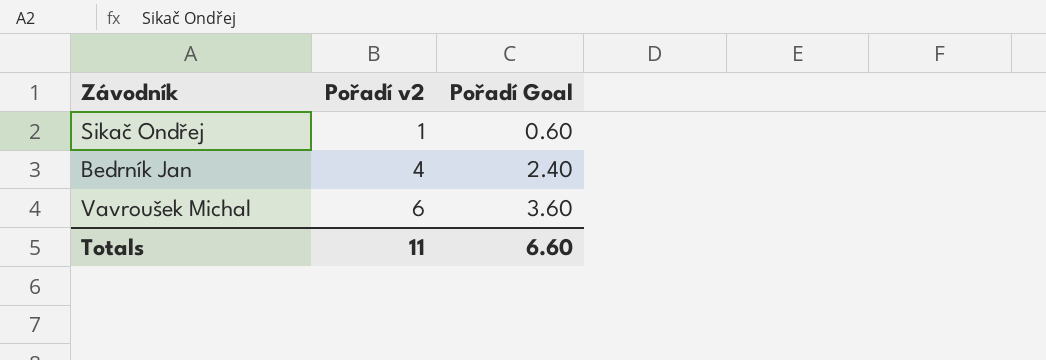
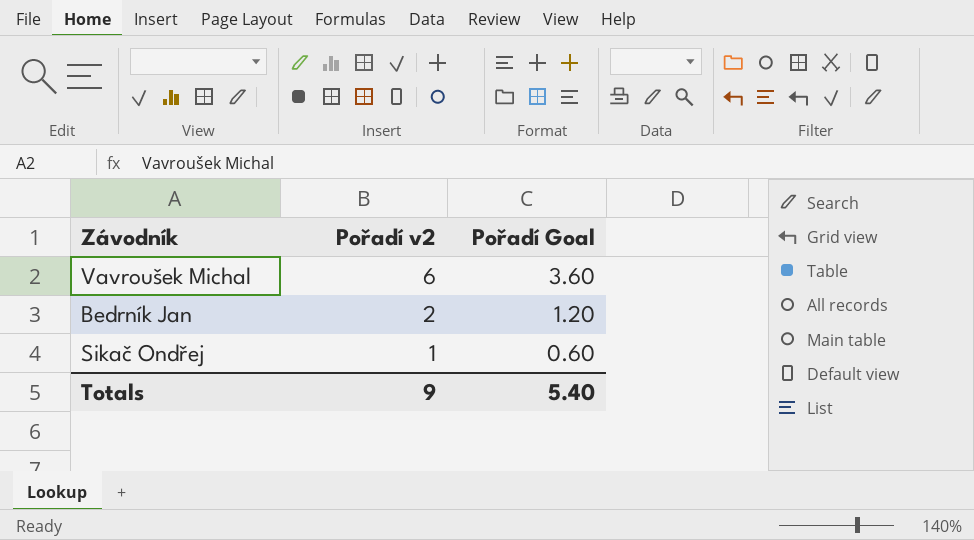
row order: Pořadí v2 ascending -> Pořadí v2 descending
Bedrník Jan | Pořadí v2: 4 -> 2
Bedrník Jan | Pořadí Goal: 2.40 -> 1.20
Totals | Pořadí v2: 11 -> 9
Totals | Pořadí Goal: 6.60 -> 5.40

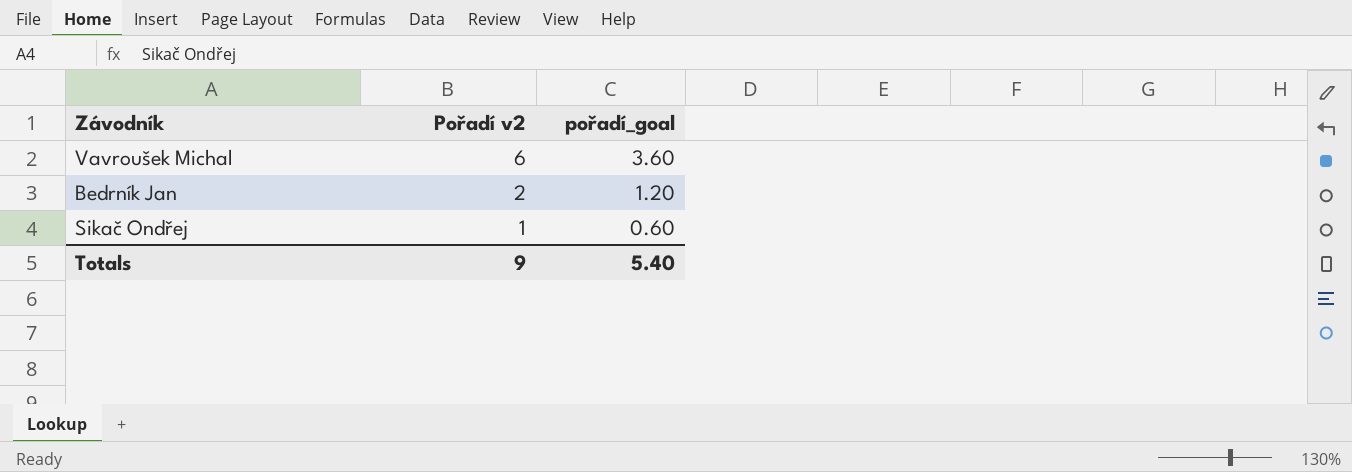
column name: Pořadí Goal -> pořadí_goal

